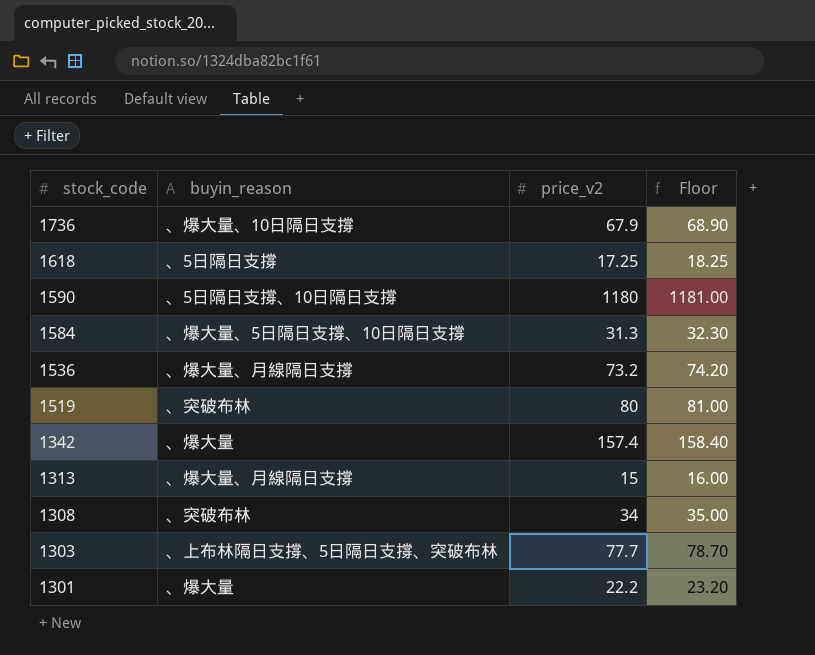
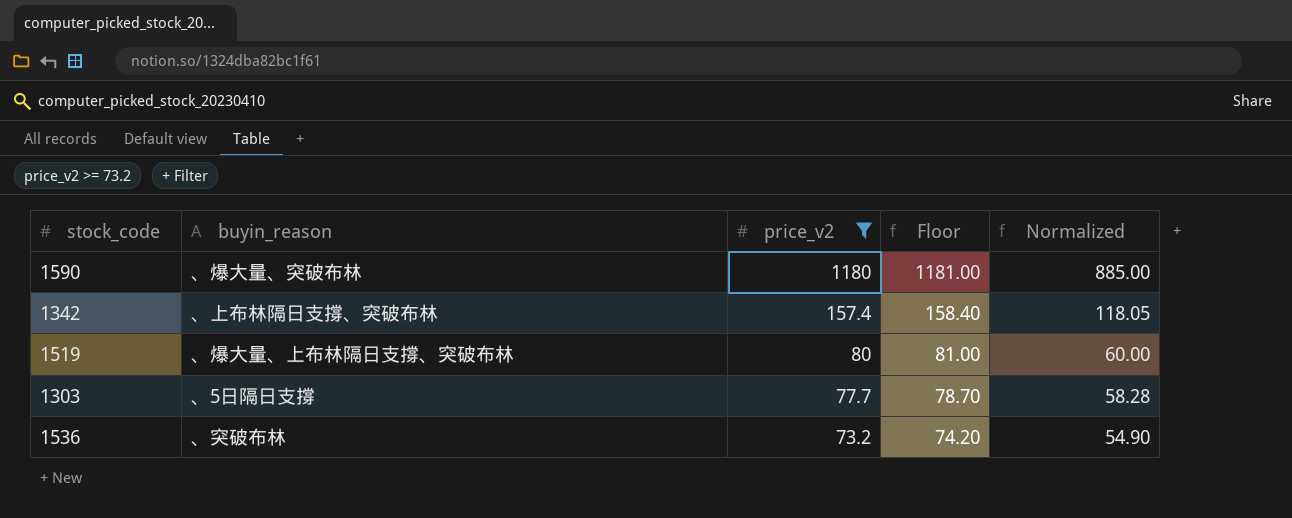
filter: none -> price_v2 >= 73.2
row order: stock_code descending -> price_v2 descending
column Normalized | formula: none -> [price_v2] * 0.75
1590 | buyin_reason: 、5日隔日支撐、10日隔日支撐 -> 、爆大量、突破布林
1342 | buyin_reason: 、爆大量 -> 、上布林隔日支撐、突破布林
1519 | buyin_reason: 、突破布林 -> 、爆大量、上布林隔日支撐、突破布林
1303 | buyin_reason: 、上布林隔日支撐、5日隔日支撐、突破布林 -> 、5日隔日支撐
1536 | buyin_reason: 、爆大量、月線隔日支撐 -> 、突破布林

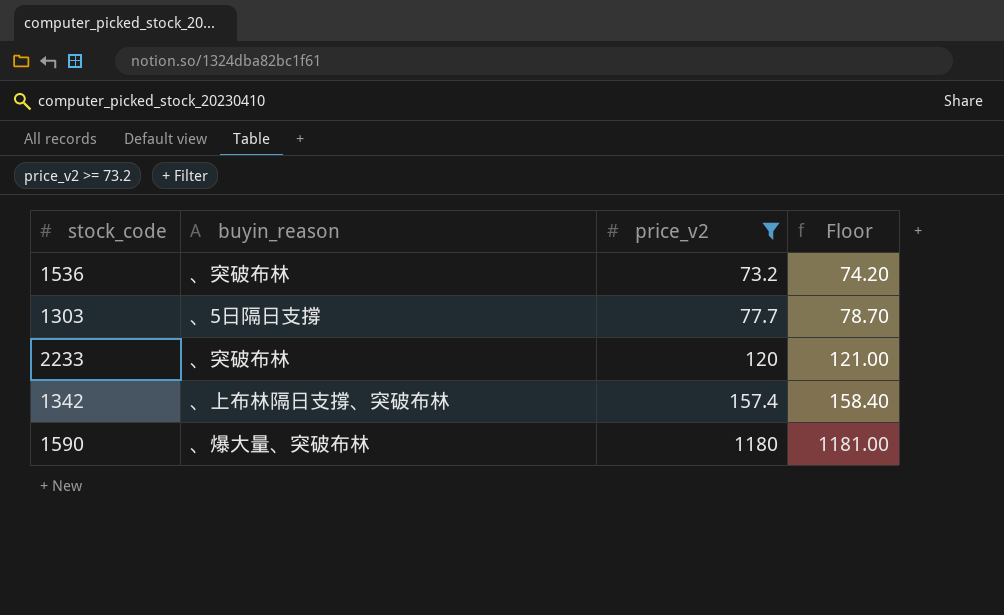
row order: price_v2 descending -> price_v2 ascending
column Normalized | formula: [price_v2] * 0.75 -> none
row 1519: 、爆大量、上布林隔日支撐、突破布林 | 80 | 81.00 | 60.00 -> none
row 2233: none -> 、突破布林 | 120 | 121.00

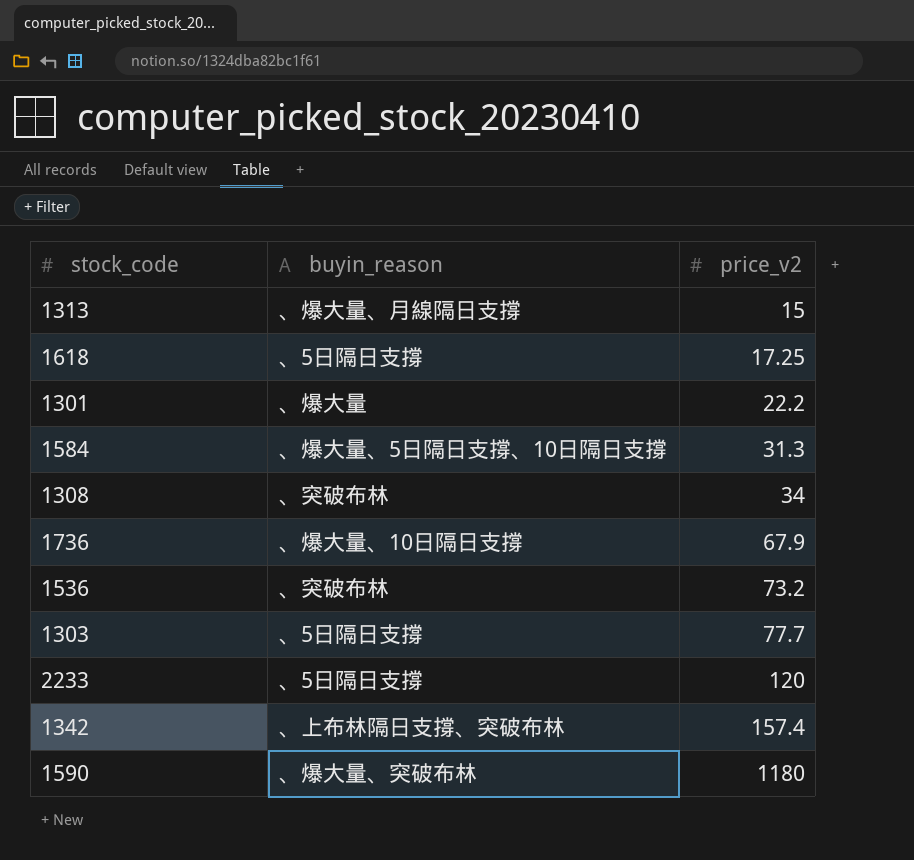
filter: price_v2 >= 73.2 -> none
column Floor | formula: [price_v2] + 1 -> none
2233 | buyin_reason: 、突破布林 -> 、5日隔日支撐

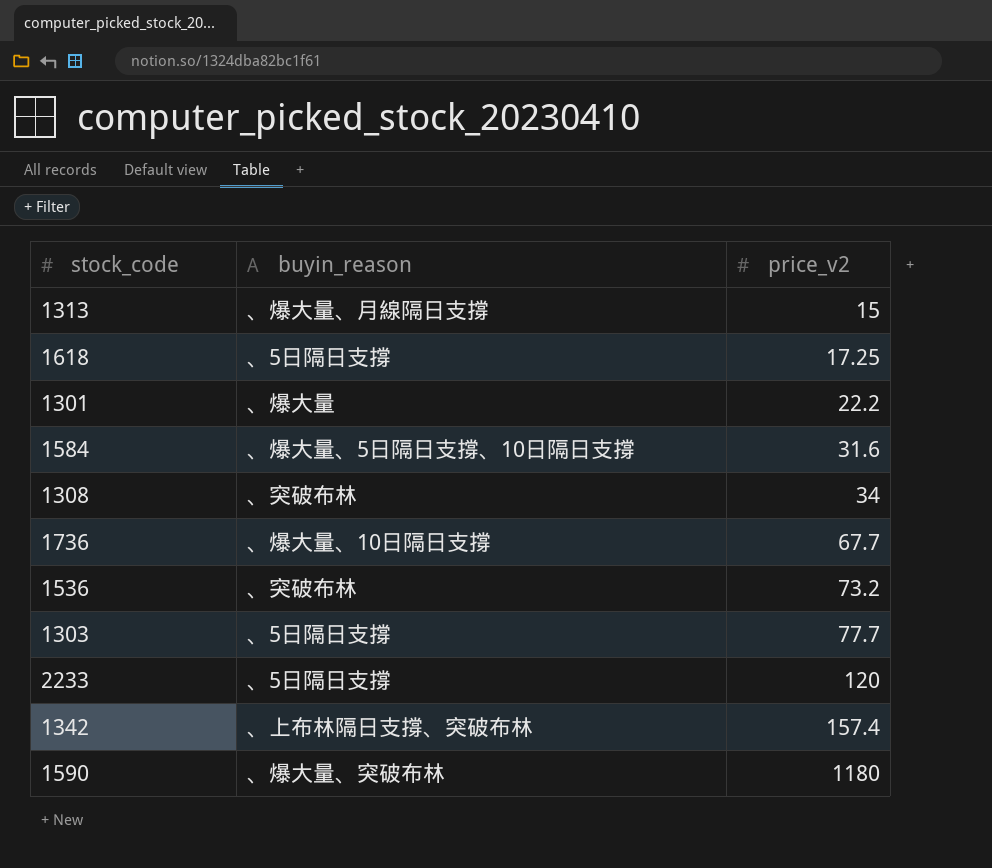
1584 | price_v2: 31.3 -> 31.6
1736 | price_v2: 67.9 -> 67.7

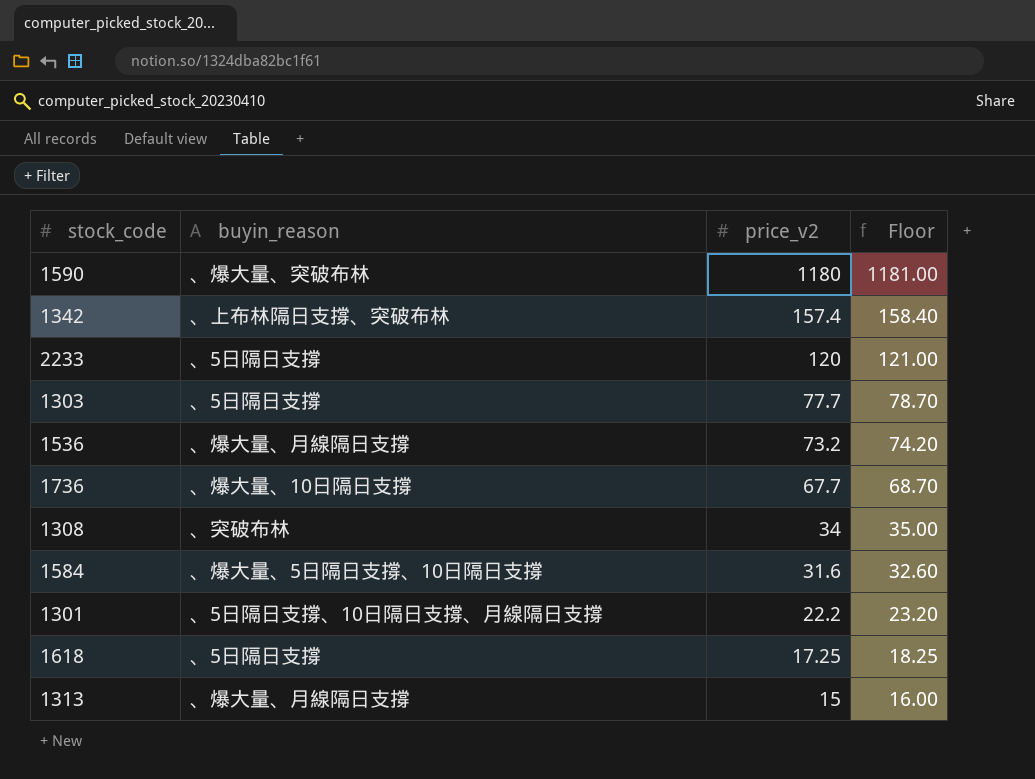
row order: price_v2 ascending -> price_v2 descending
column Floor | formula: none -> [price_v2] + 1
1536 | buyin_reason: 、突破布林 -> 、爆大量、月線隔日支撐
1301 | buyin_reason: 、爆大量 -> 、5日隔日支撐、10日隔日支撐、月線隔日支撐

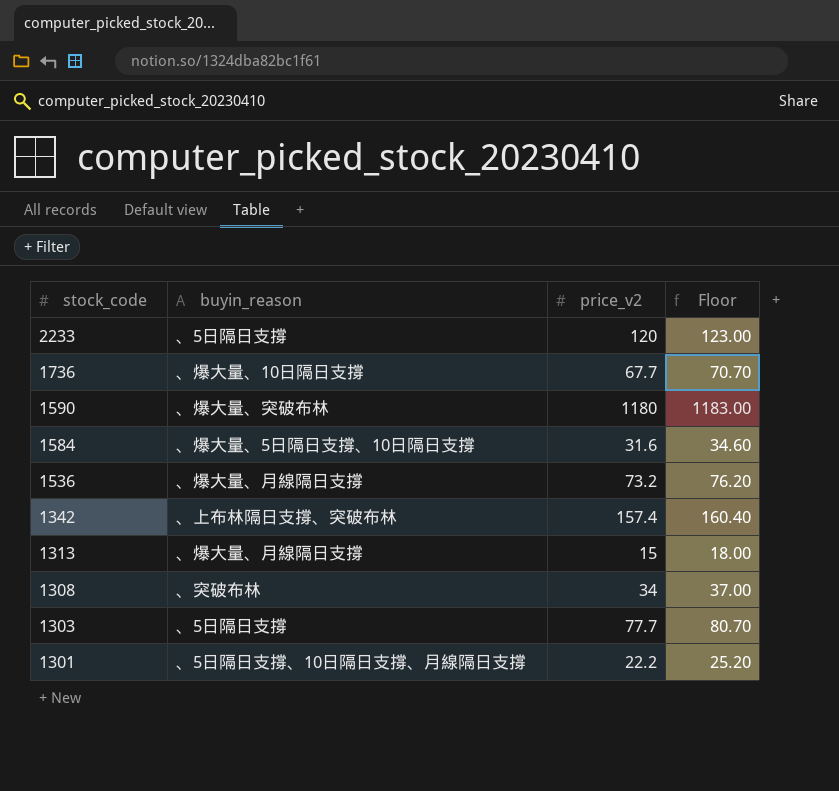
row order: price_v2 descending -> stock_code descending
column Floor | formula: [price_v2] + 1 -> [price_v2] + 3
row 1618: 、5日隔日支撐 | 17.25 | 18.25 -> none

